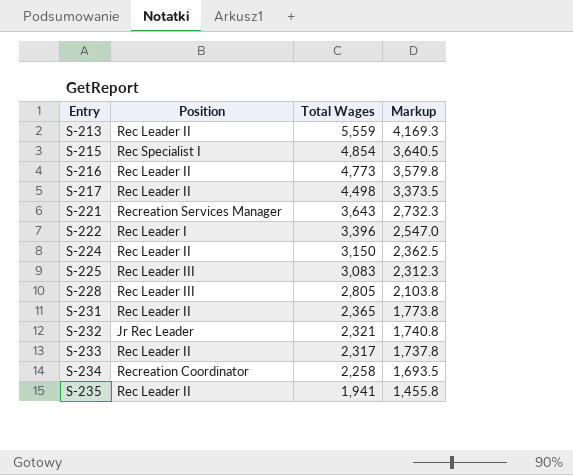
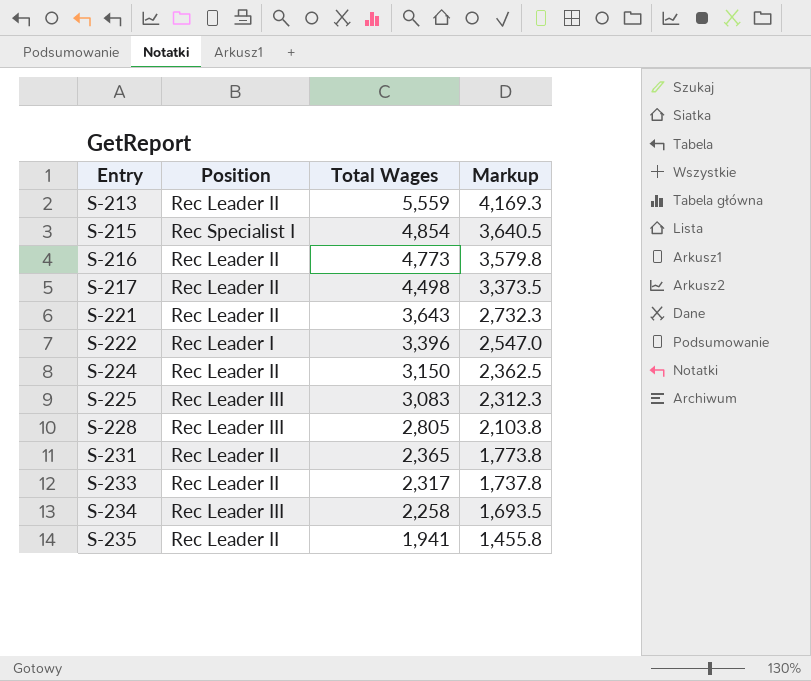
row S-232: Jr Rec Leader | 2,321 | 1,740.8 -> none
S-221 | Position: Recreation Services Manager -> Rec Leader II
S-234 | Position: Recreation Coordinator -> Rec Leader III

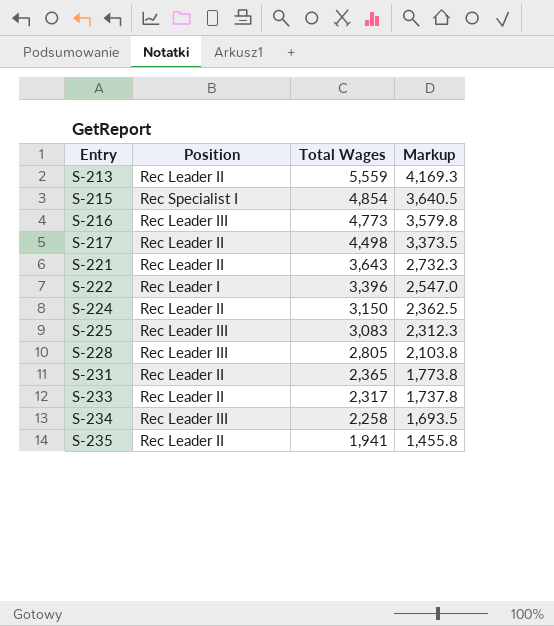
S-216 | Position: Rec Leader II -> Rec Leader III

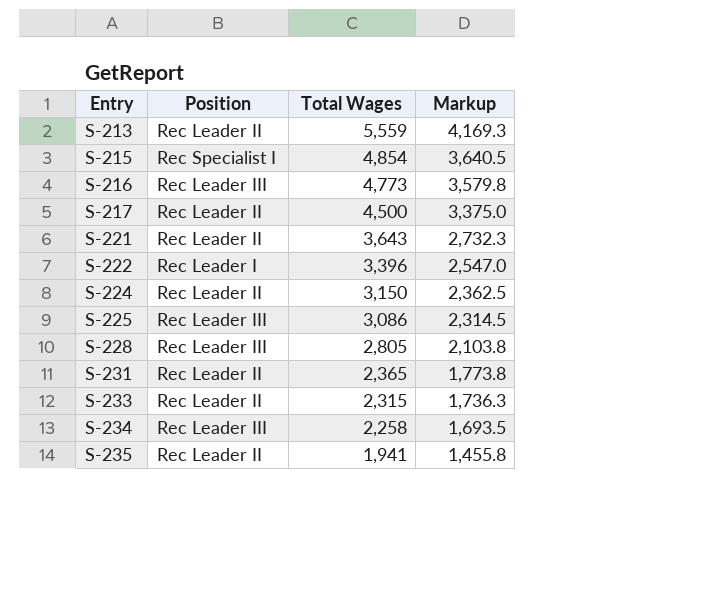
S-217 | Total Wages: 4,498 -> 4,500
S-217 | Markup: 3,373.5 -> 3,375.0
S-225 | Total Wages: 3,083 -> 3,086
S-225 | Markup: 2,312.3 -> 2,314.5
S-233 | Total Wages: 2,317 -> 2,315
S-233 | Markup: 1,737.8 -> 1,736.3

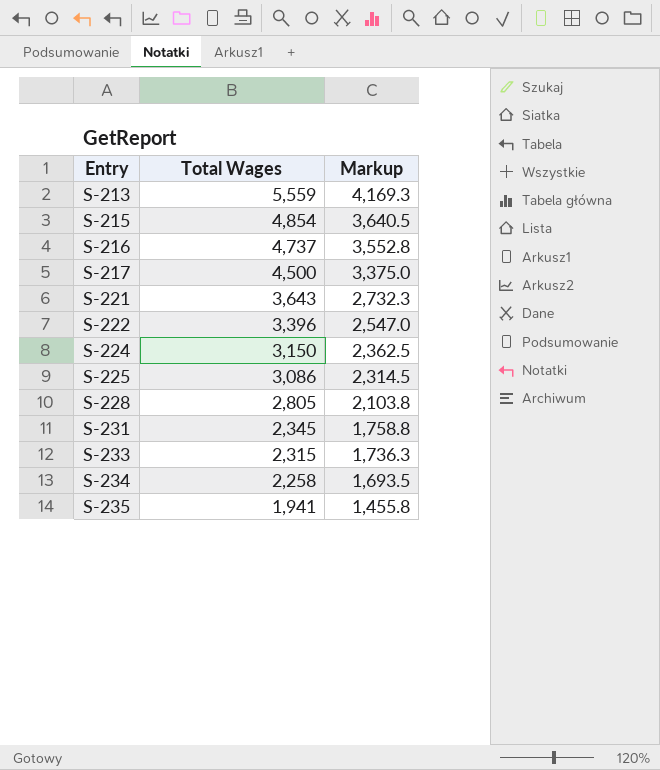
column Position | position: 2 -> none
S-216 | Total Wages: 4,773 -> 4,737
S-216 | Markup: 3,579.8 -> 3,552.8
S-231 | Total Wages: 2,365 -> 2,345
S-231 | Markup: 1,773.8 -> 1,758.8

